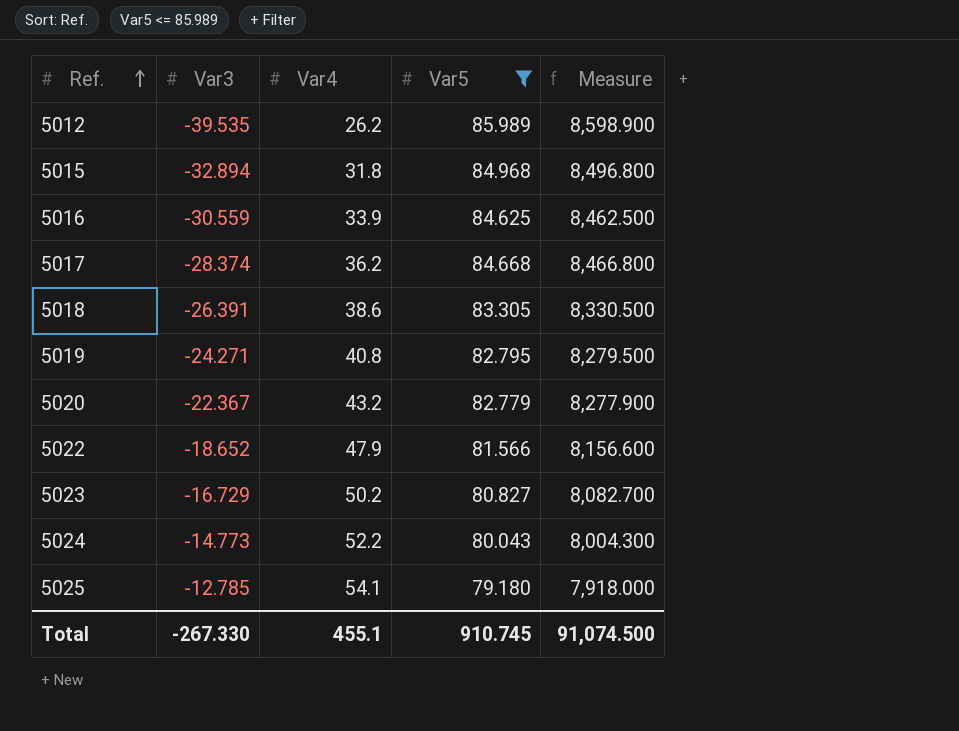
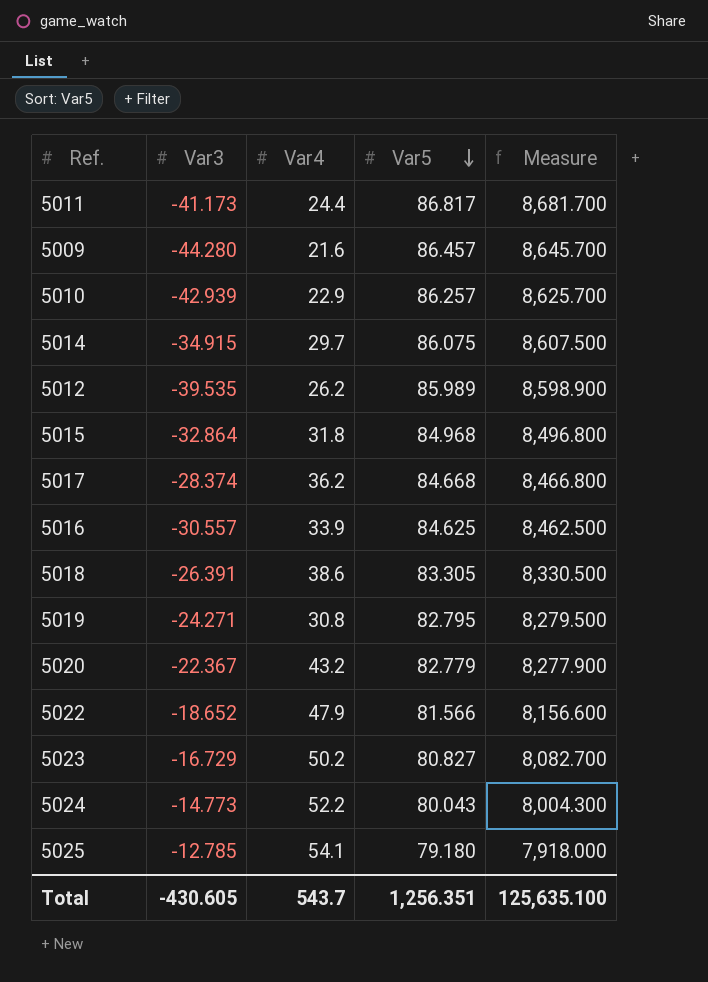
filter: Var5 <= 85.989 -> none
row order: Ref. ascending -> Var5 descending
5015 | Var3: -32.894 -> -32.864
5016 | Var3: -30.559 -> -30.557
5019 | Var4: 40.8 -> 30.8
Total | Var3: -267.330 -> -430.605
Total | Var4: 455.1 -> 543.7
Total | Var5: 910.745 -> 1,256.351
Total | Measure: 91,074.500 -> 125,635.100

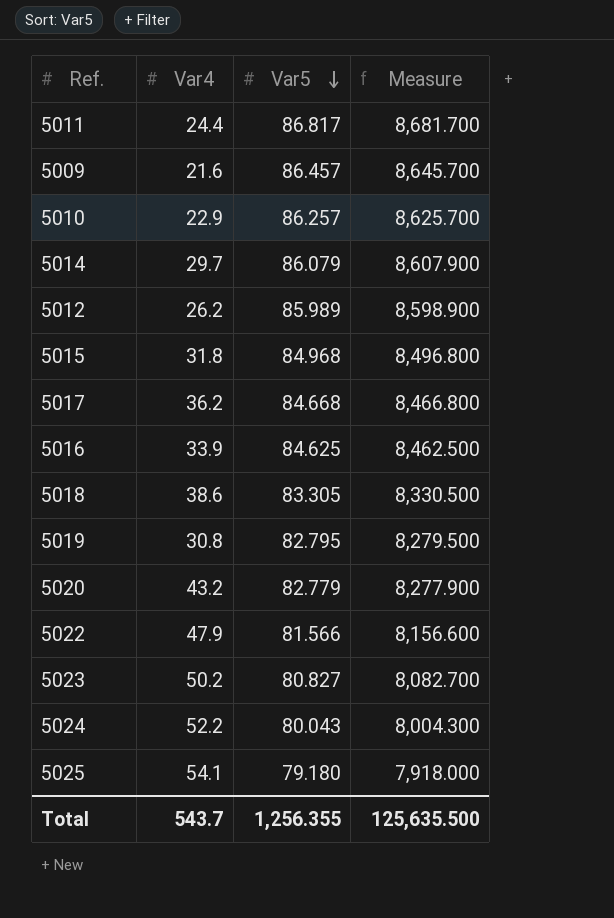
column Var3 | position: 2 -> none
5014 | Var5: 86.075 -> 86.079
5014 | Measure: 8,607.500 -> 8,607.900
Total | Var5: 1,256.351 -> 1,256.355
Total | Measure: 125,635.100 -> 125,635.500

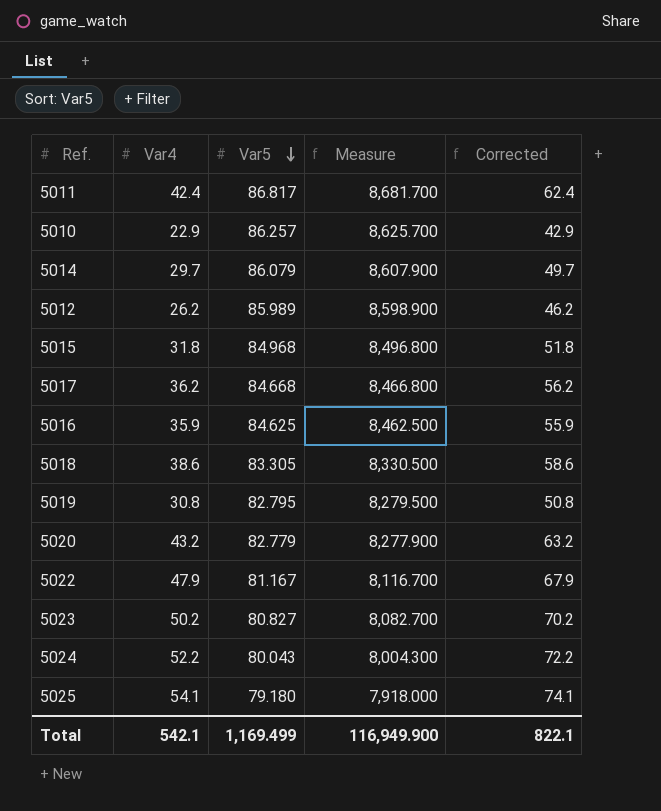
column Corrected | formula: none -> [Var4] + 20
row 5009: 21.6 | 86.457 | 8,645.700 -> none
5011 | Var4: 24.4 -> 42.4
5016 | Var4: 33.9 -> 35.9
5022 | Var5: 81.566 -> 81.167
5022 | Measure: 8,156.600 -> 8,116.700
Total | Var4: 543.7 -> 542.1
Total | Var5: 1,256.355 -> 1,169.499
Total | Measure: 125,635.500 -> 116,949.900

